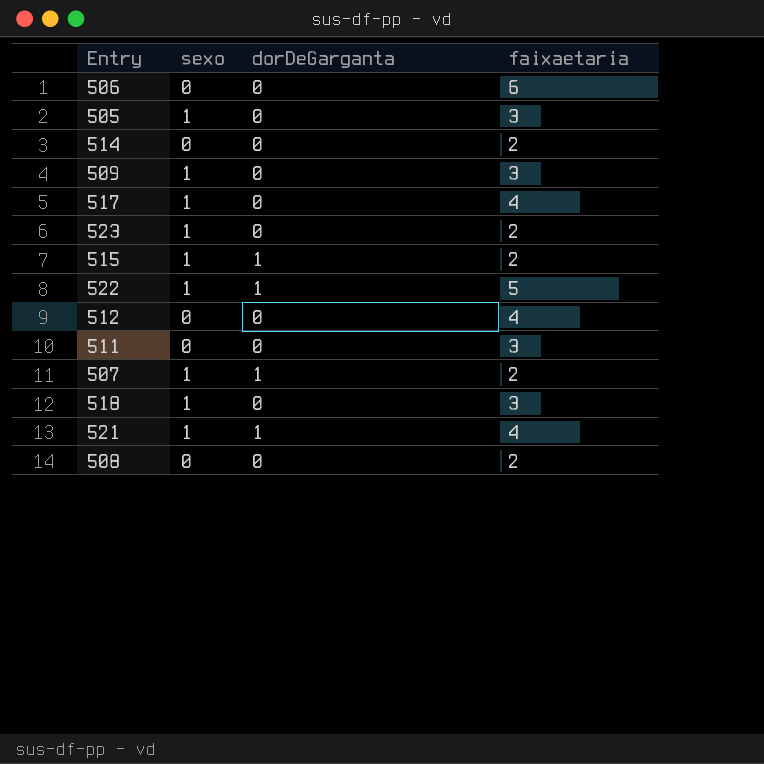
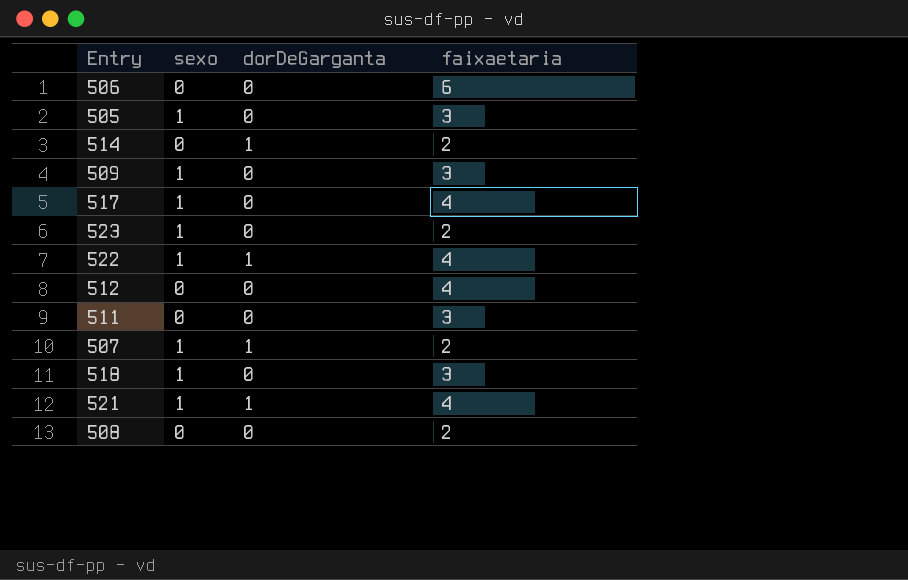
row 515: 1 | 1 | 2 -> none
514 | dorDeGarganta: 0 -> 1
522 | faixaetaria: 5 -> 4

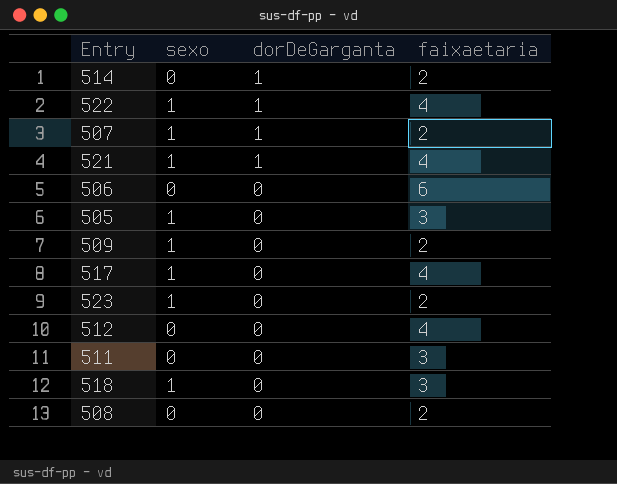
row order: none -> dorDeGarganta descending
509 | faixaetaria: 3 -> 2

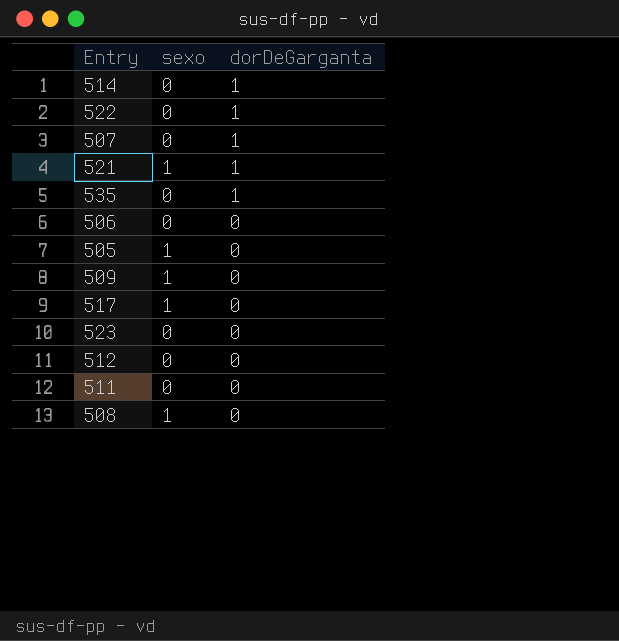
column faixaetaria | position: 4 -> none
row 518: 1 | 0 | 3 -> none
522 | sexo: 1 -> 0
507 | sexo: 1 -> 0
row 535: none -> 0 | 1
523 | sexo: 1 -> 0
508 | sexo: 0 -> 1

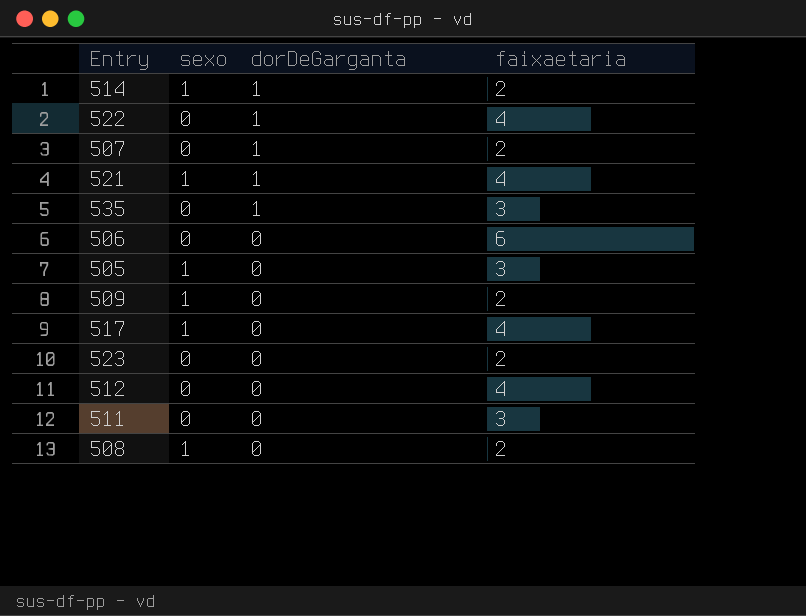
column faixaetaria | position: none -> 4
514 | sexo: 0 -> 1

